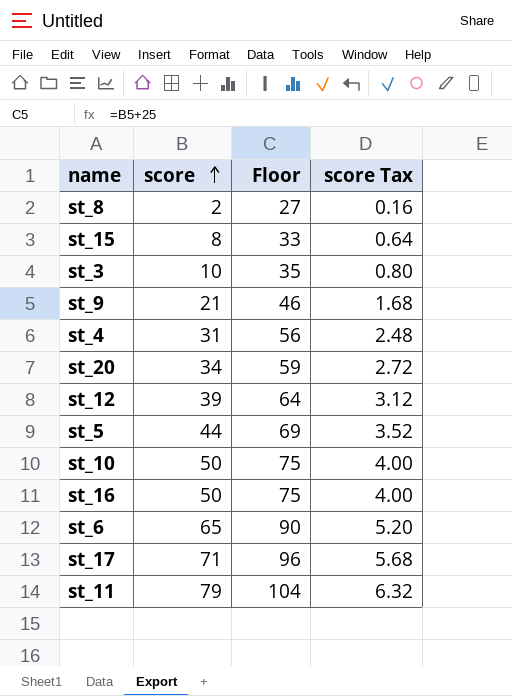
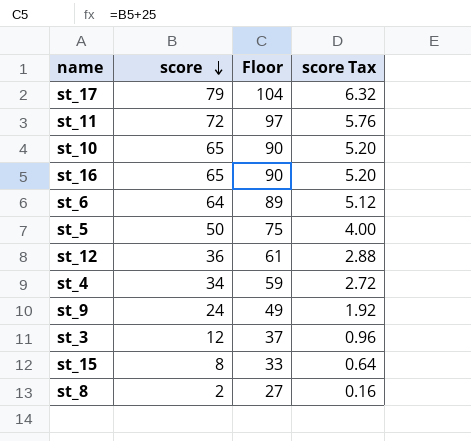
row order: score ascending -> score descending
row st_20: 34 | 59 | 2.72 -> none
st_17 | score: 71 -> 79
st_17 | Floor: 96 -> 104
st_17 | score Tax: 5.68 -> 6.32
st_11 | score: 79 -> 72
st_11 | Floor: 104 -> 97
st_11 | score Tax: 6.32 -> 5.76
st_10 | score: 50 -> 65
st_10 | Floor: 75 -> 90
st_10 | score Tax: 4.00 -> 5.20
st_16 | score: 50 -> 65
st_16 | Floor: 75 -> 90
st_16 | score Tax: 4.00 -> 5.20
st_6 | score: 65 -> 64
st_6 | Floor: 90 -> 89
st_6 | score Tax: 5.20 -> 5.12
st_5 | score: 44 -> 50
st_5 | Floor: 69 -> 75
st_5 | score Tax: 3.52 -> 4.00
st_12 | score: 39 -> 36
st_12 | Floor: 64 -> 61
st_12 | score Tax: 3.12 -> 2.88
st_4 | score: 31 -> 34
st_4 | Floor: 56 -> 59
st_4 | score Tax: 2.48 -> 2.72
st_9 | score: 21 -> 24
st_9 | Floor: 46 -> 49
st_9 | score Tax: 1.68 -> 1.92
st_3 | score: 10 -> 12
st_3 | Floor: 35 -> 37
st_3 | score Tax: 0.80 -> 0.96

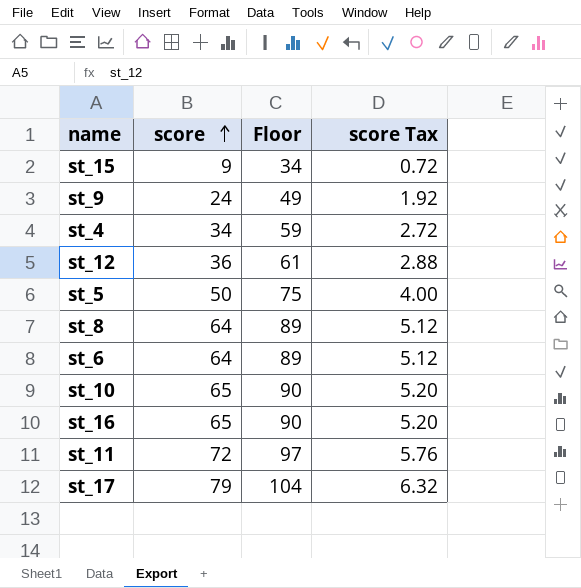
row order: score descending -> score ascending
row st_3: 12 | 37 | 0.96 -> none
st_15 | score: 8 -> 9
st_15 | Floor: 33 -> 34
st_15 | score Tax: 0.64 -> 0.72
st_8 | score: 2 -> 64
st_8 | Floor: 27 -> 89
st_8 | score Tax: 0.16 -> 5.12

